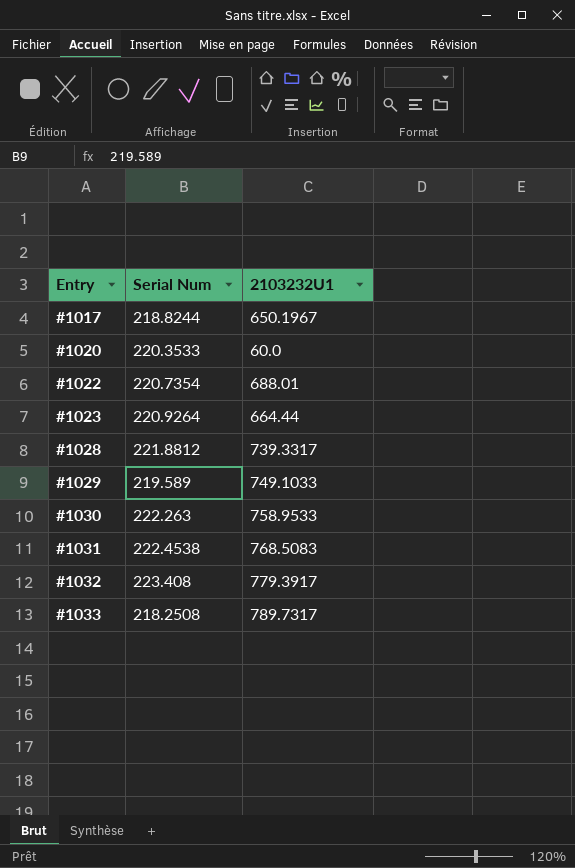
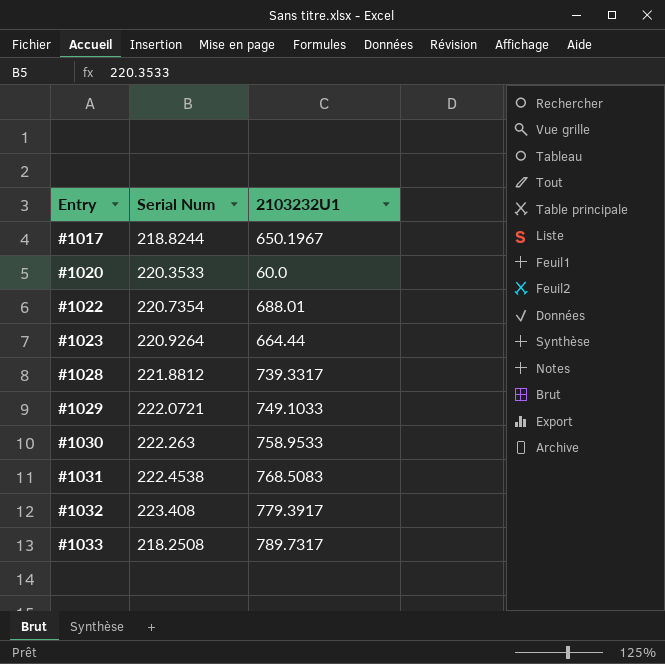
#1029 | Serial Num: 219.589 -> 222.0721

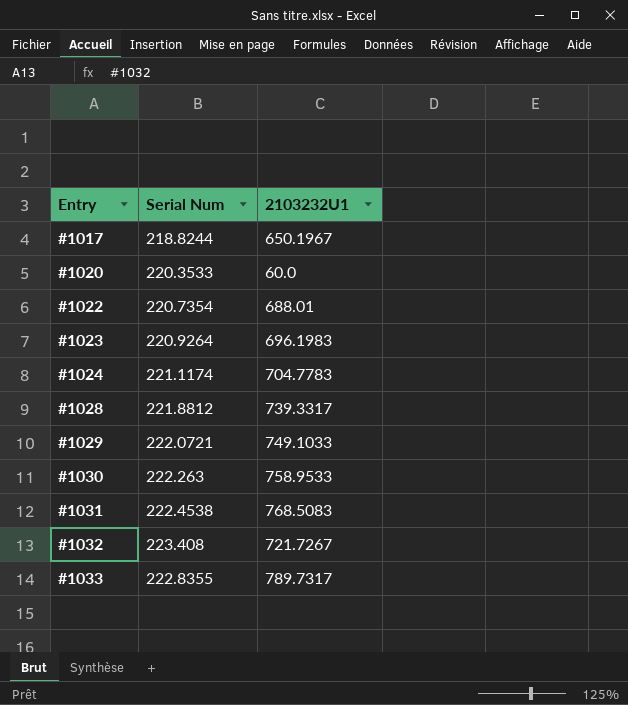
#1023 | 2103232U1: 664.44 -> 696.1983
row #1024: none -> 221.1174 | 704.7783
#1032 | 2103232U1: 779.3917 -> 721.7267
#1033 | Serial Num: 218.2508 -> 222.8355

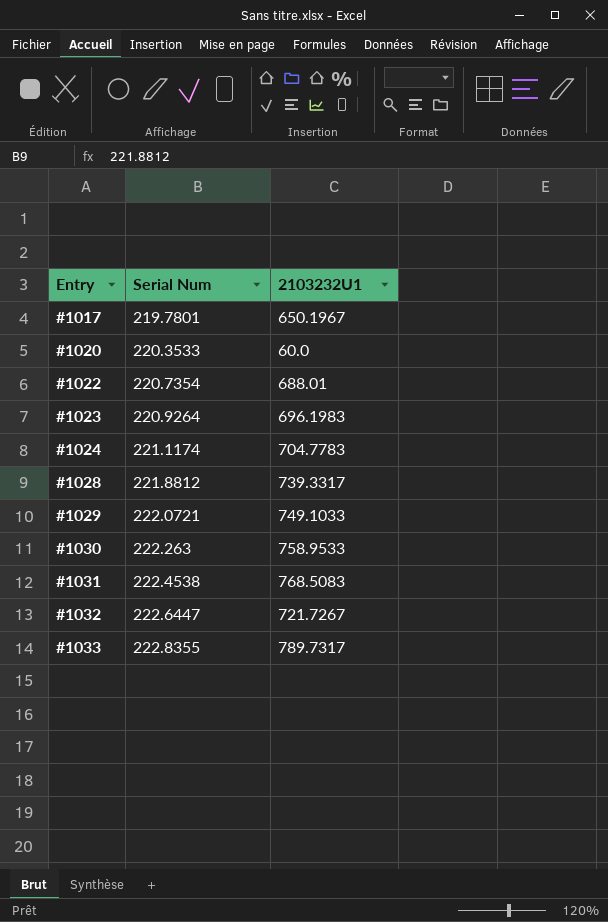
#1017 | Serial Num: 218.8244 -> 219.7801
#1032 | Serial Num: 223.408 -> 222.6447

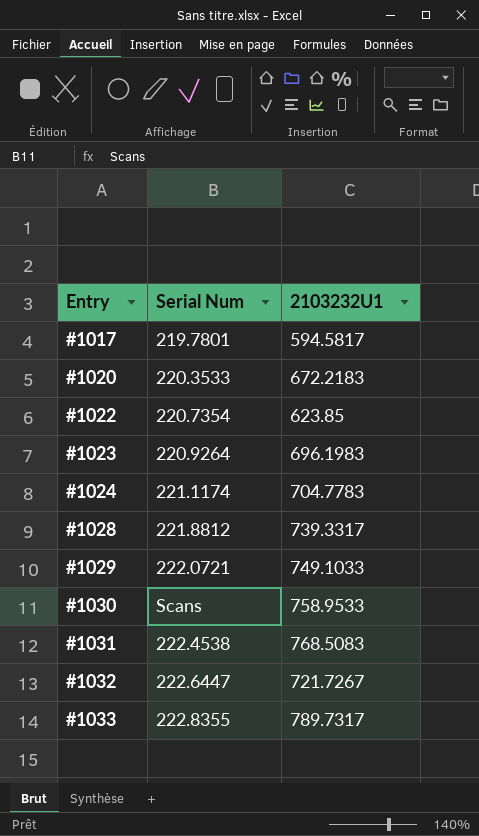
#1017 | 2103232U1: 650.1967 -> 594.5817
#1020 | 2103232U1: 60.0 -> 672.2183
#1022 | 2103232U1: 688.01 -> 623.85
#1030 | Serial Num: 222.263 -> Scans

